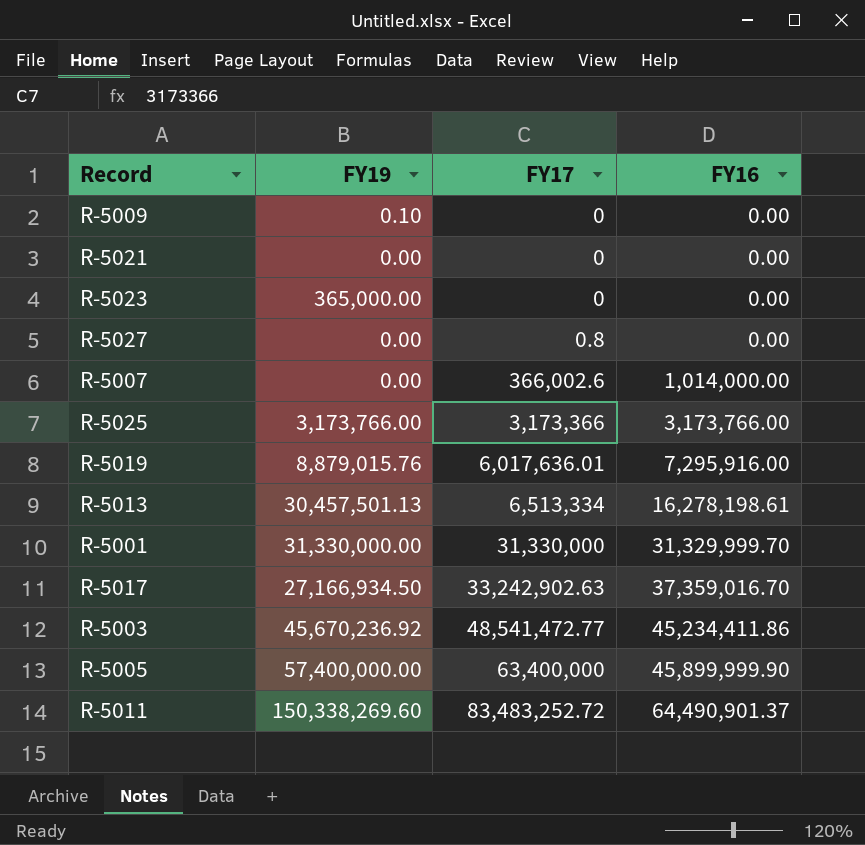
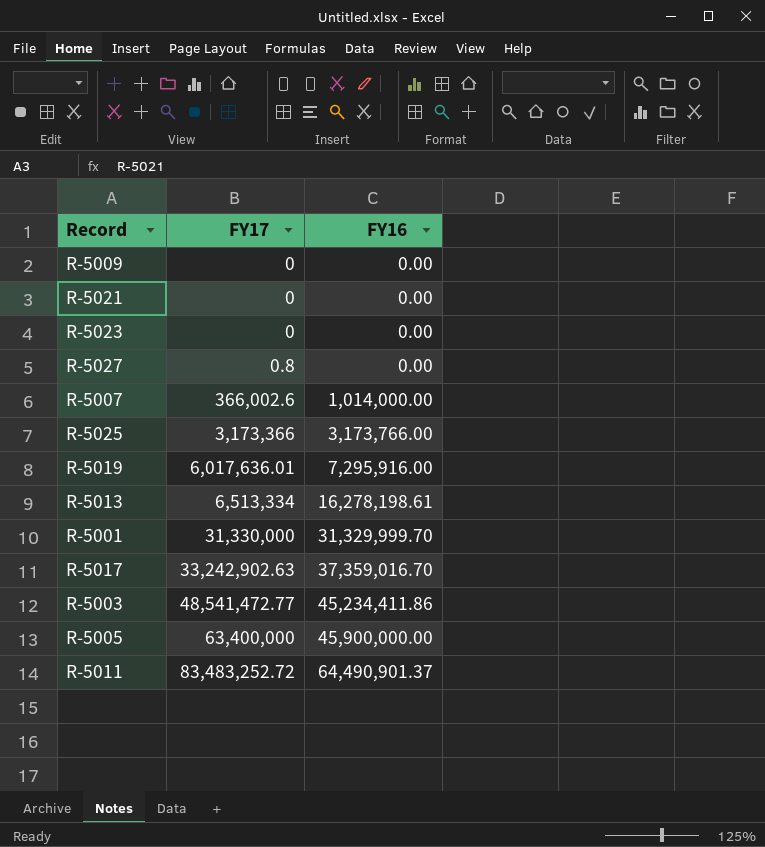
column FY19 | position: 2 -> none
R-5005 | FY16: 45,899,999.90 -> 45,900,000.00

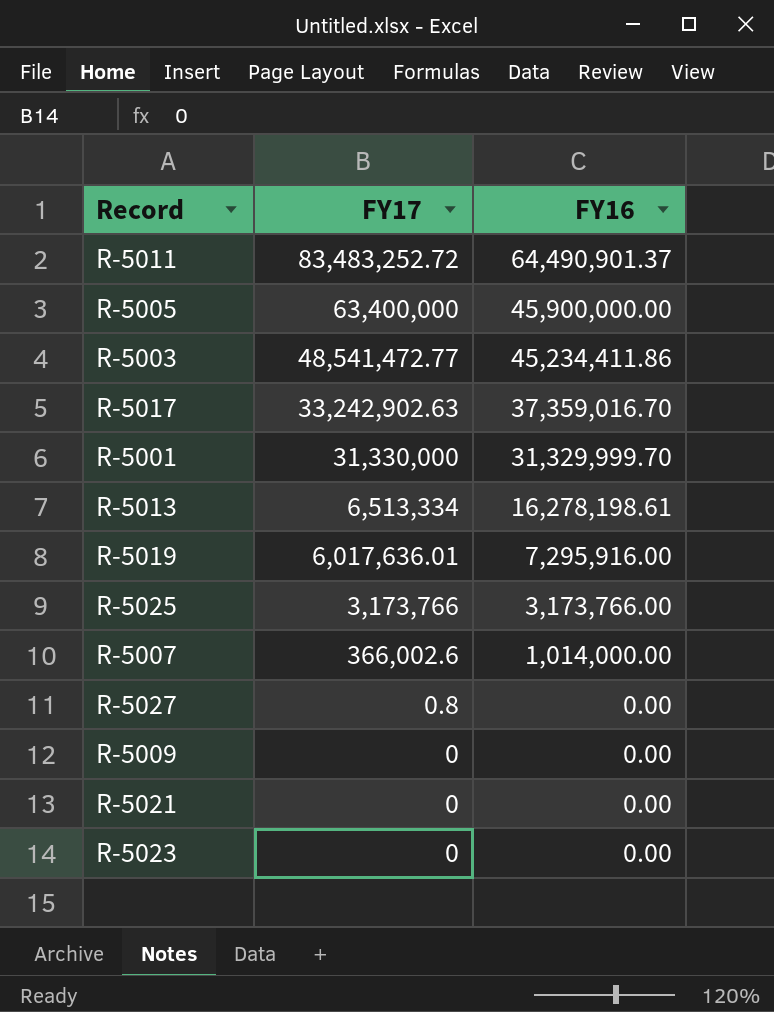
row order: FY17 ascending -> FY17 descending
R-5025 | FY17: 3,173,366 -> 3,173,766

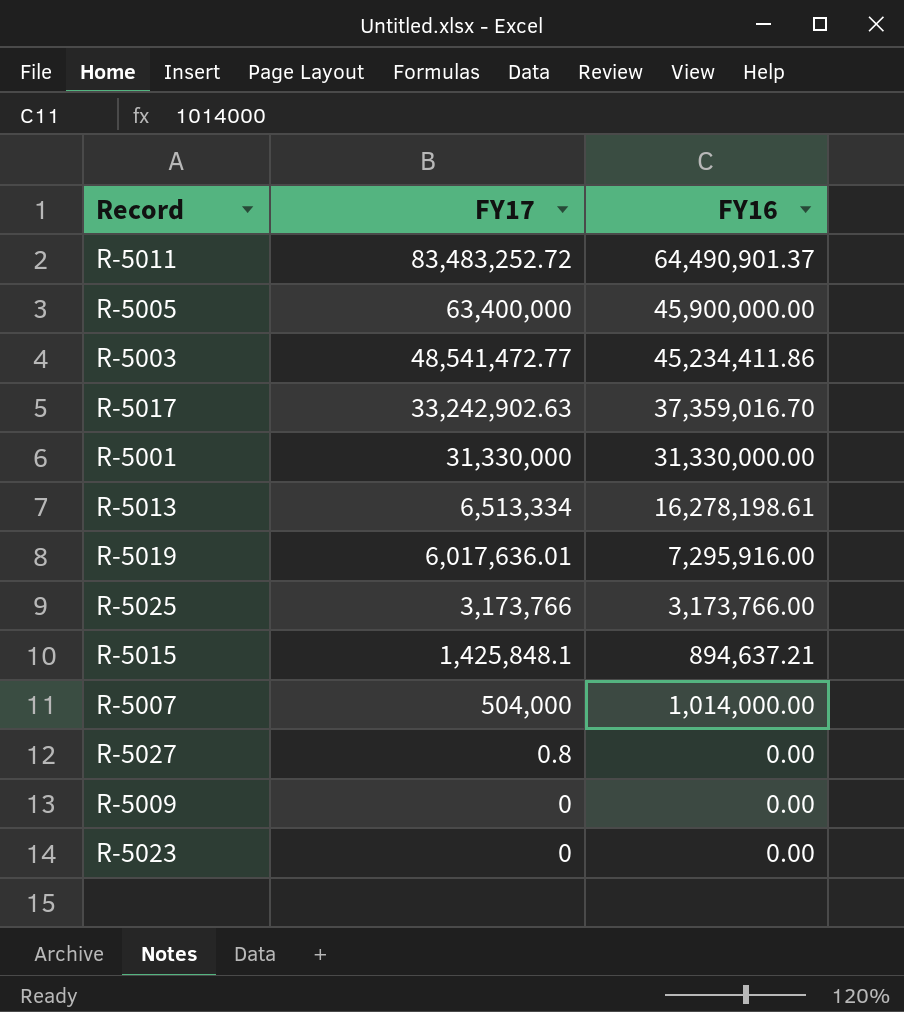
row R-5021: 0 | 0.00 -> none
R-5001 | FY16: 31,329,999.70 -> 31,330,000.00
row R-5015: none -> 1,425,848.1 | 894,637.21
R-5007 | FY17: 366,002.6 -> 504,000

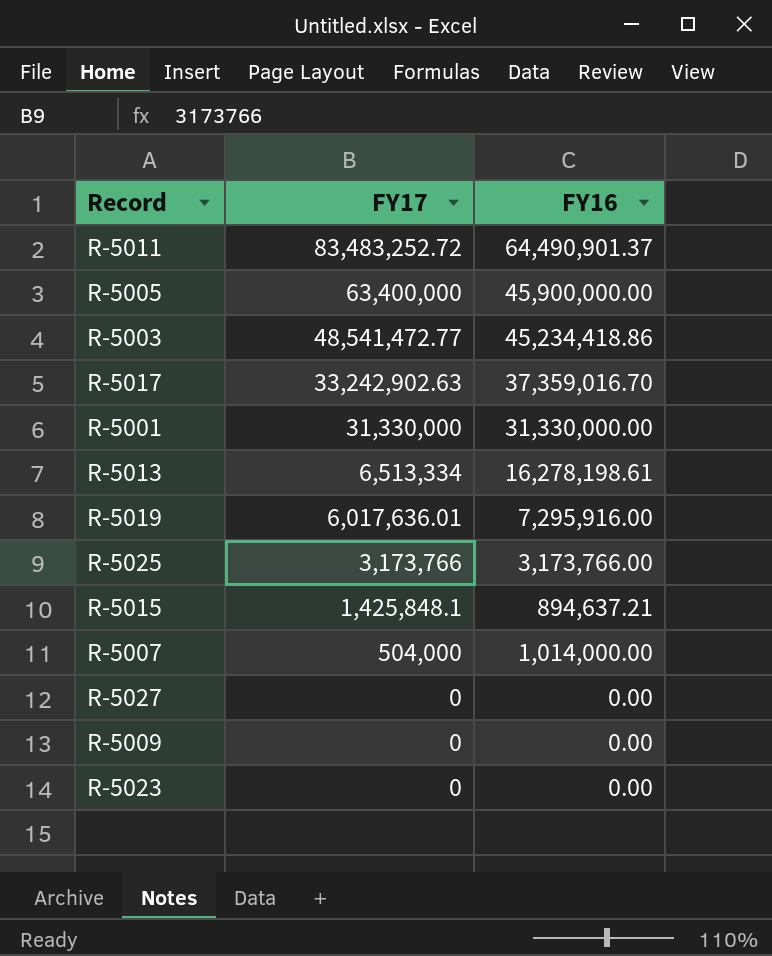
R-5003 | FY16: 45,234,411.86 -> 45,234,418.86
R-5027 | FY17: 0.8 -> 0

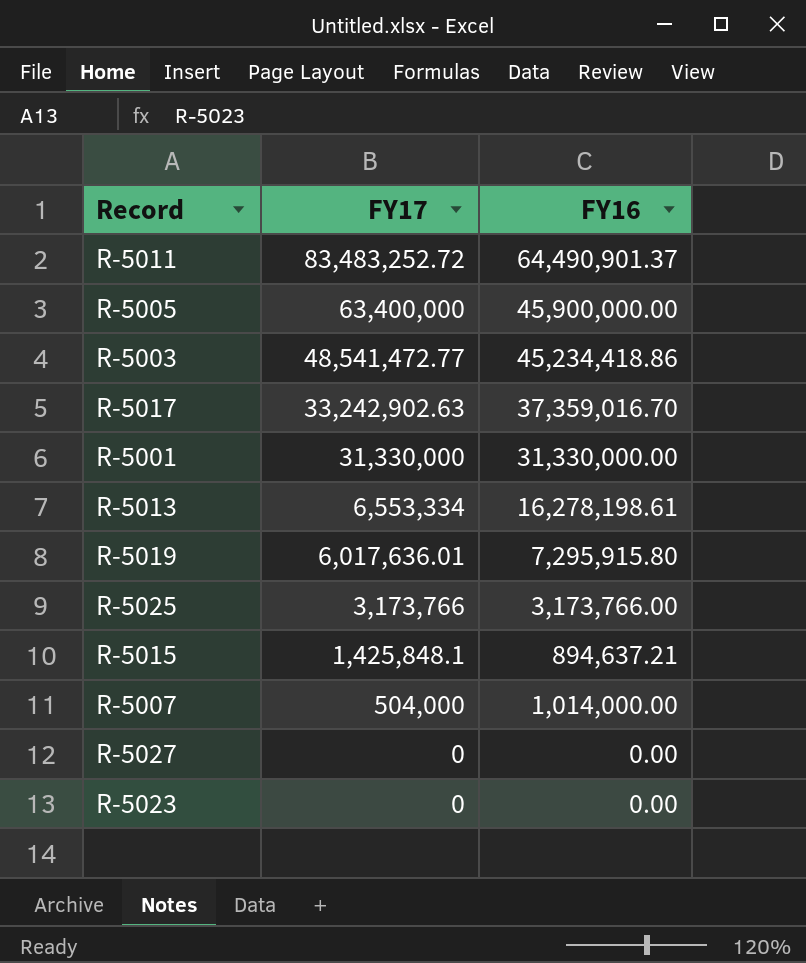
row R-5009: 0 | 0.00 -> none
R-5013 | FY17: 6,513,334 -> 6,553,334
R-5019 | FY16: 7,295,916.00 -> 7,295,915.80

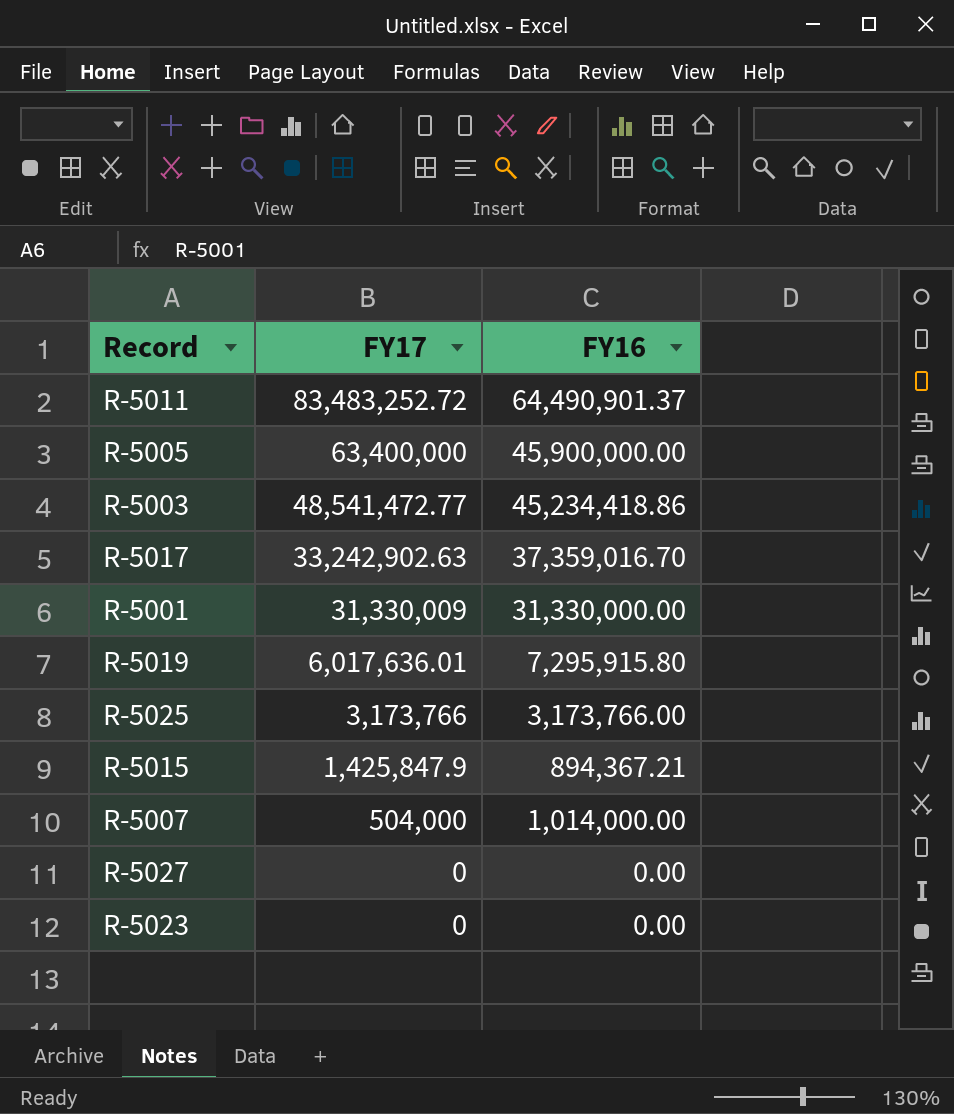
row R-5013: 6,553,334 | 16,278,198.61 -> none
R-5001 | FY17: 31,330,000 -> 31,330,009
R-5015 | FY17: 1,425,848.1 -> 1,425,847.9
R-5015 | FY16: 894,637.21 -> 894,367.21

